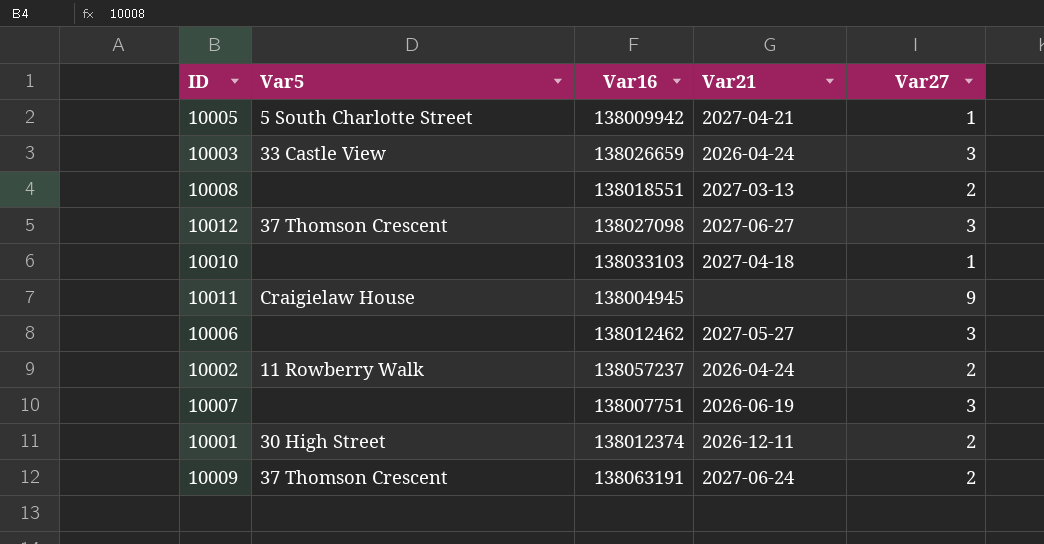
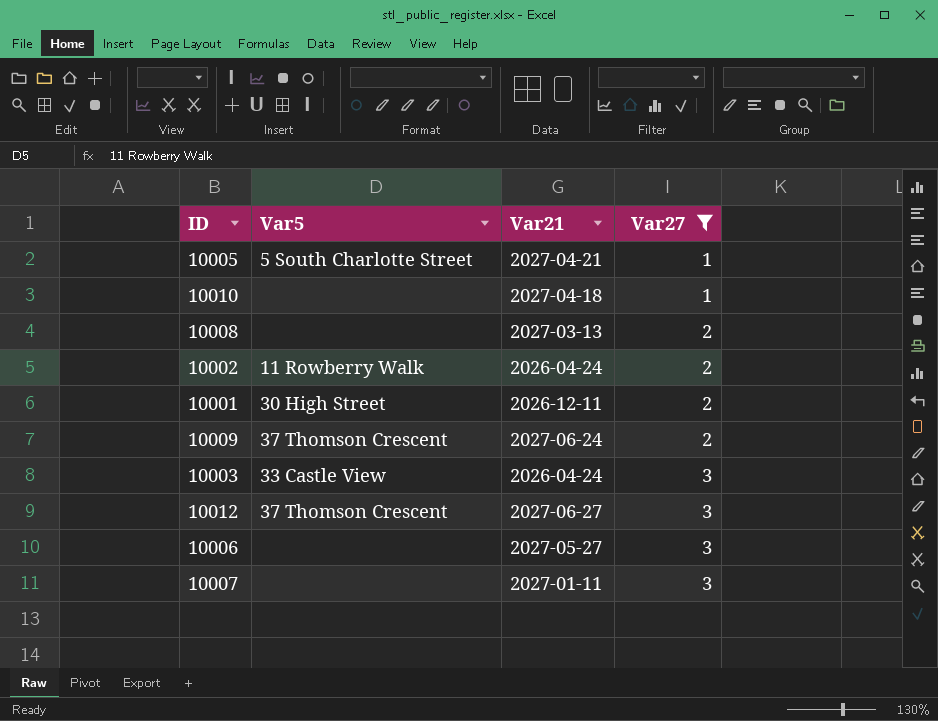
filter: none -> Var27 != 9
row order: none -> Var27 ascending
column Var16 | position: 3 -> none
10007 | Var21: 2026-06-19 -> 2027-01-11

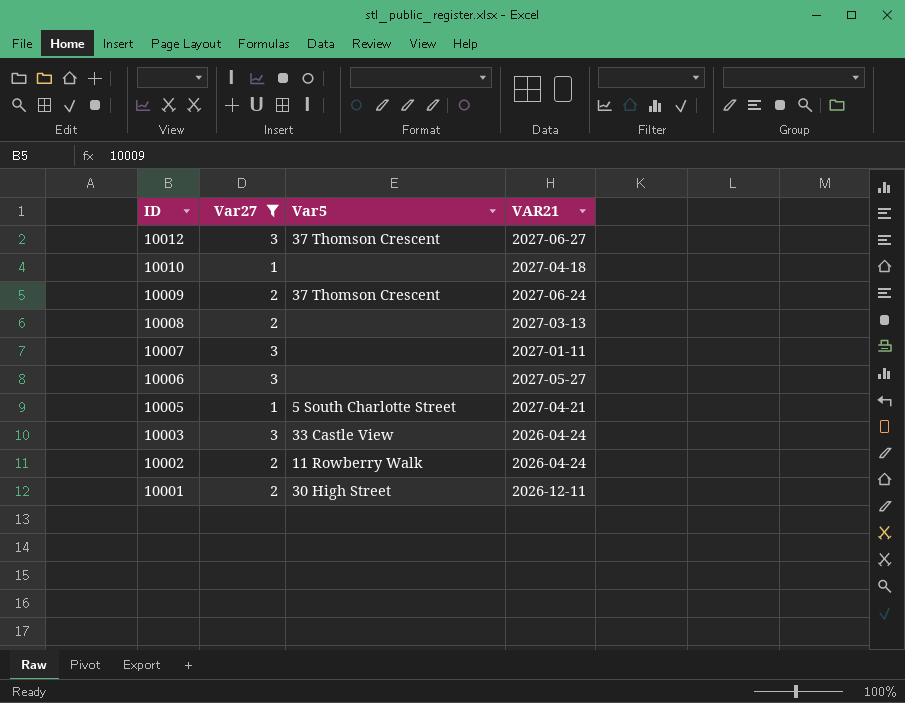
row order: Var27 ascending -> ID descending
column Var27 | position: 4 -> 2
column name: Var21 -> VAR21

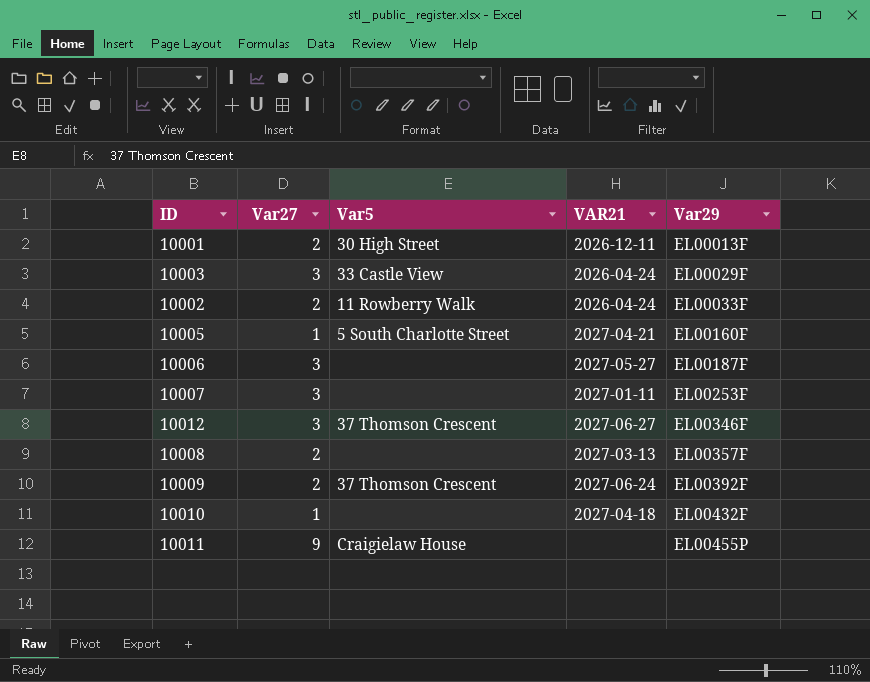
filter: Var27 != 9 -> none
row order: ID descending -> Var29 ascending
column Var29 | position: none -> 5

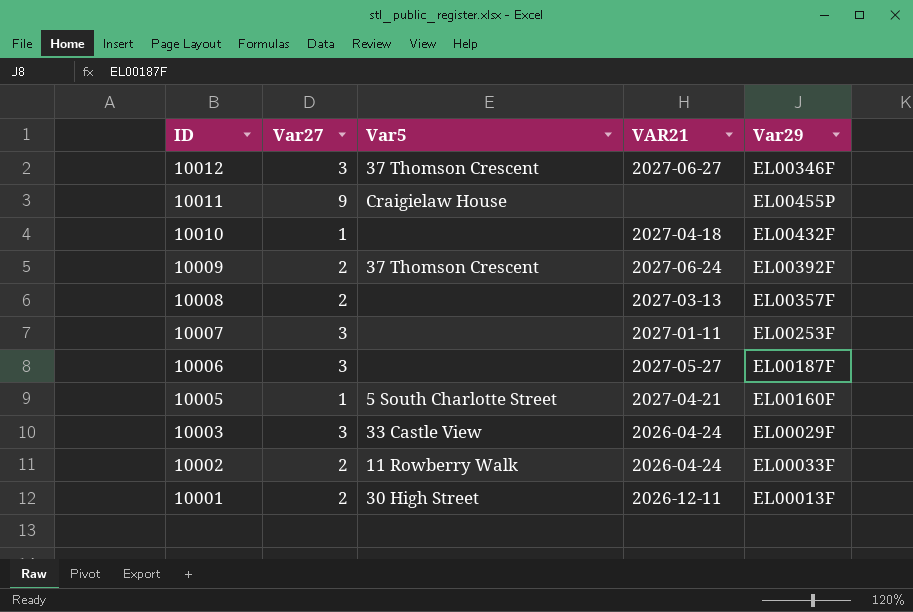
row order: Var29 ascending -> ID descending

